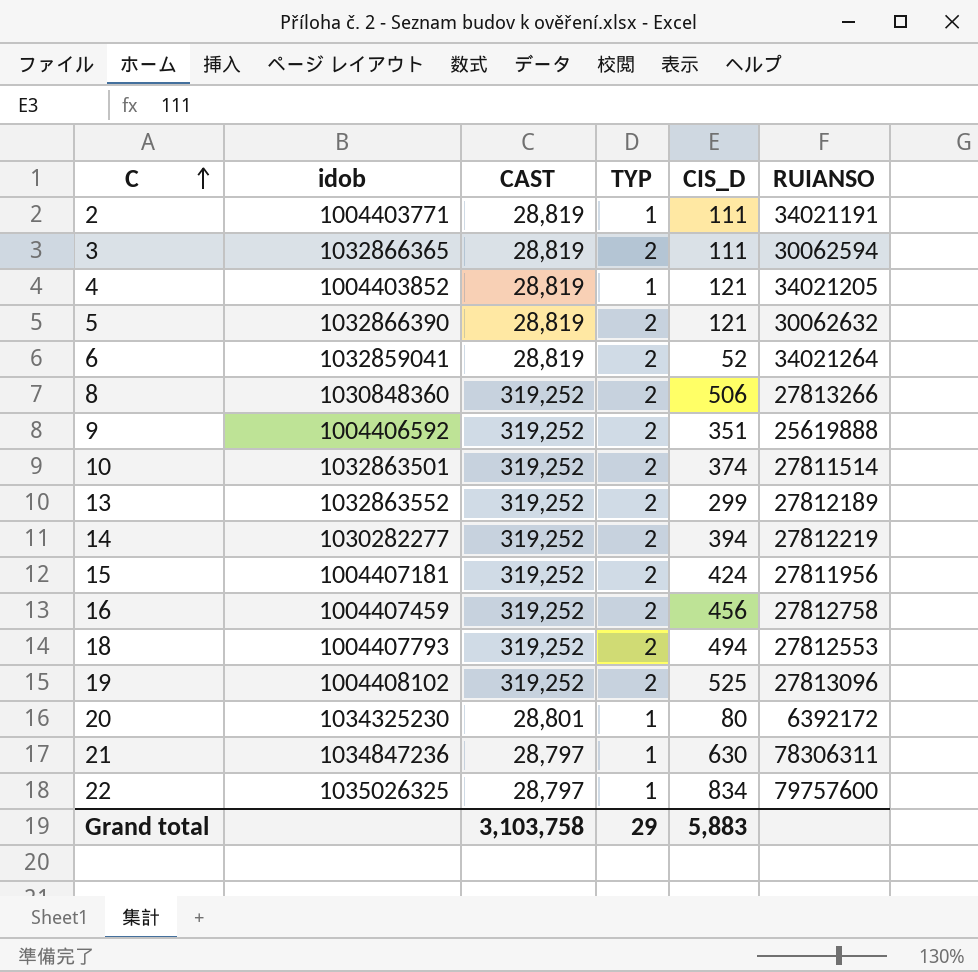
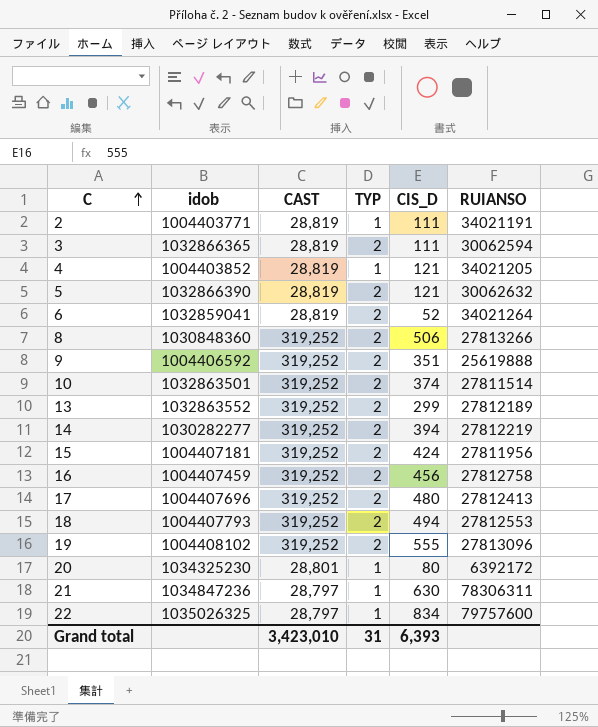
row 17: none -> 1004407696 | 319,252 | 2 | 480 | 27812413
19 | CIS_D: 525 -> 555
Grand total | CAST: 3,103,758 -> 3,423,010
Grand total | TYP: 29 -> 31
Grand total | CIS_D: 5,883 -> 6,393

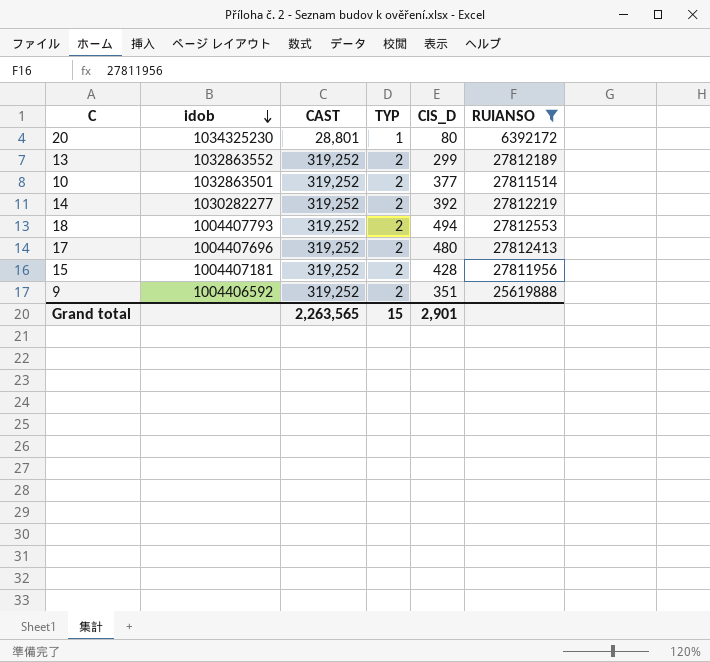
filter: none -> RUIANSO <= 27812553
row order: C ascending -> idob descending
10 | CIS_D: 374 -> 377
14 | CIS_D: 394 -> 392
15 | CIS_D: 424 -> 428
Grand total | CAST: 3,423,010 -> 2,263,565
Grand total | TYP: 31 -> 15
Grand total | CIS_D: 6,393 -> 2,901

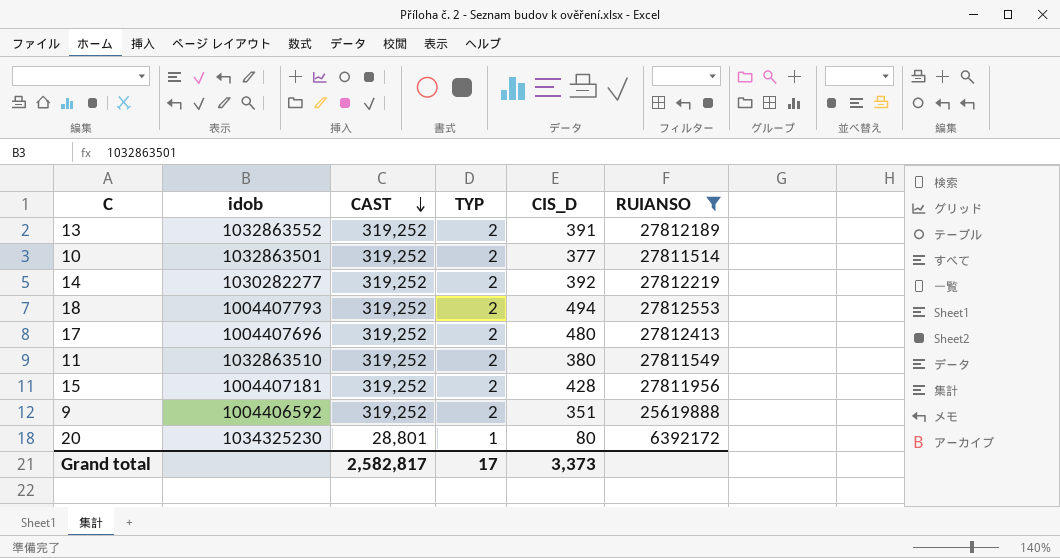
row order: idob descending -> CAST descending
13 | CIS_D: 299 -> 391
row 11: none -> 1032863510 | 319,252 | 2 | 380 | 27811549
Grand total | CAST: 2,263,565 -> 2,582,817
Grand total | TYP: 15 -> 17
Grand total | CIS_D: 2,901 -> 3,373

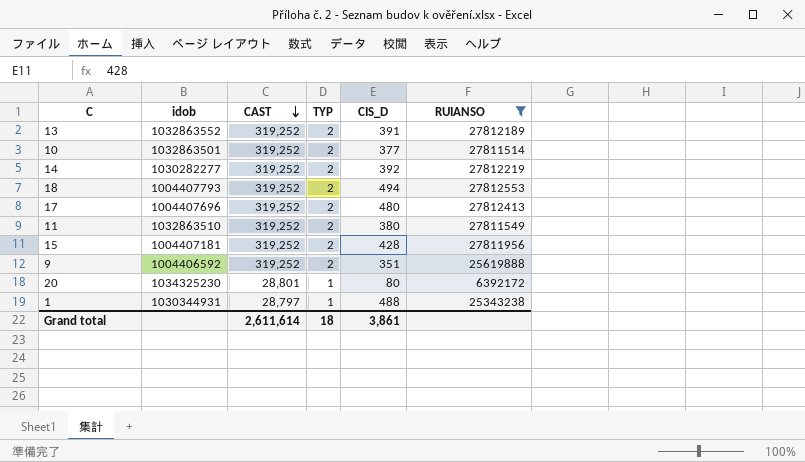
row 1: none -> 1030344931 | 28,797 | 1 | 488 | 25343238
Grand total | CAST: 2,582,817 -> 2,611,614
Grand total | TYP: 17 -> 18
Grand total | CIS_D: 3,373 -> 3,861

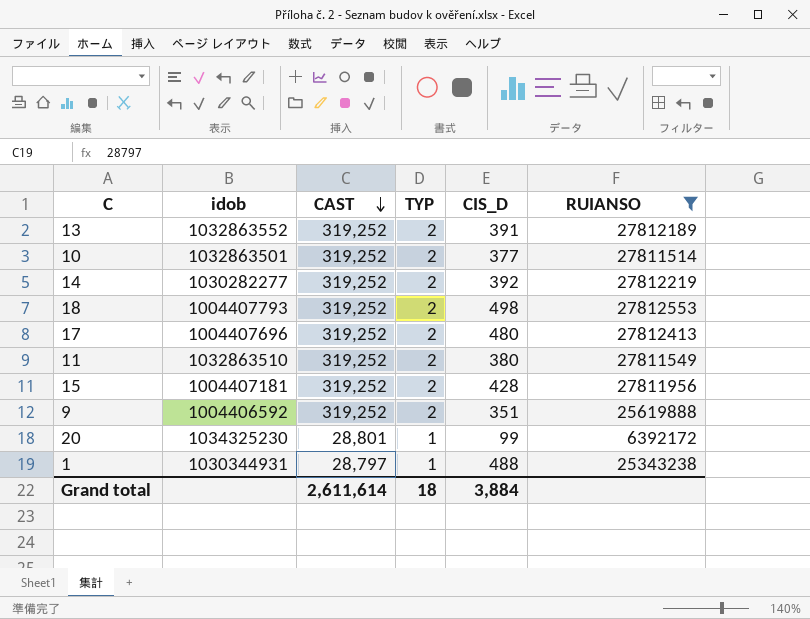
18 | CIS_D: 494 -> 498
20 | CIS_D: 80 -> 99
Grand total | CIS_D: 3,861 -> 3,884

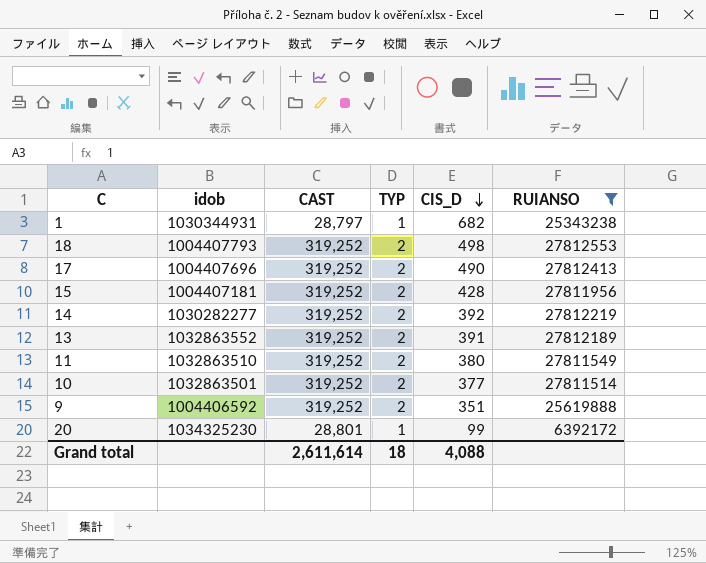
row order: CAST descending -> CIS_D descending
1 | CIS_D: 488 -> 682
17 | CIS_D: 480 -> 490
Grand total | CIS_D: 3,884 -> 4,088

